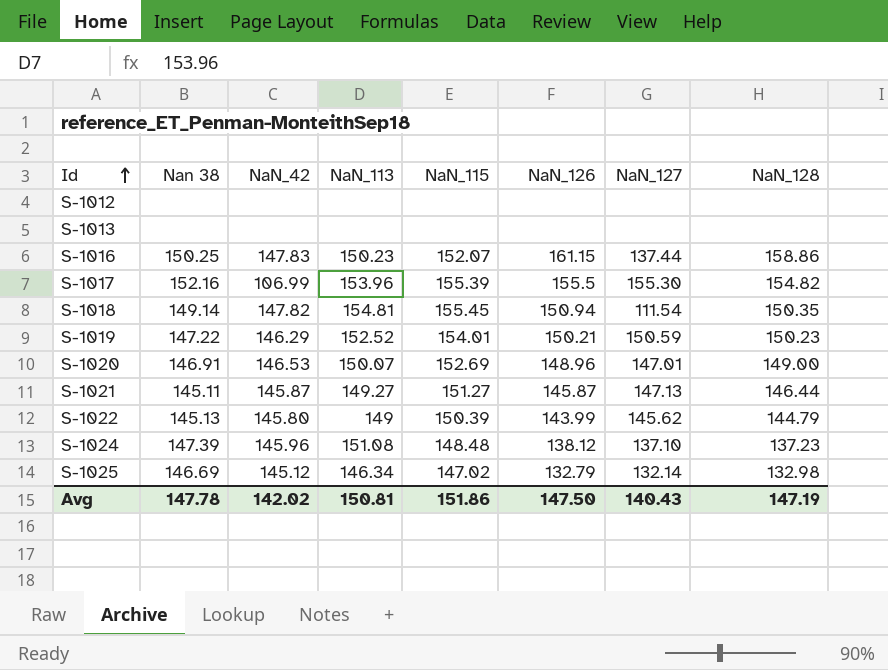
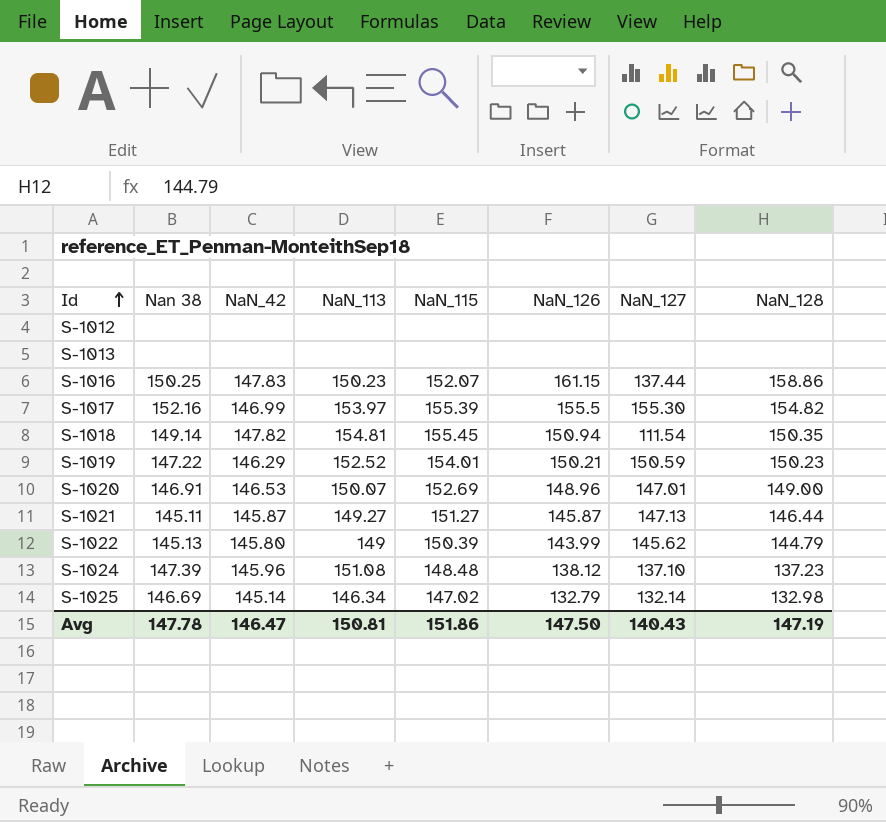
S-1017 | NaN_42: 106.99 -> 146.99
S-1017 | NaN_113: 153.96 -> 153.97
S-1025 | NaN_42: 145.12 -> 145.14
Avg | NaN_42: 142.02 -> 146.47

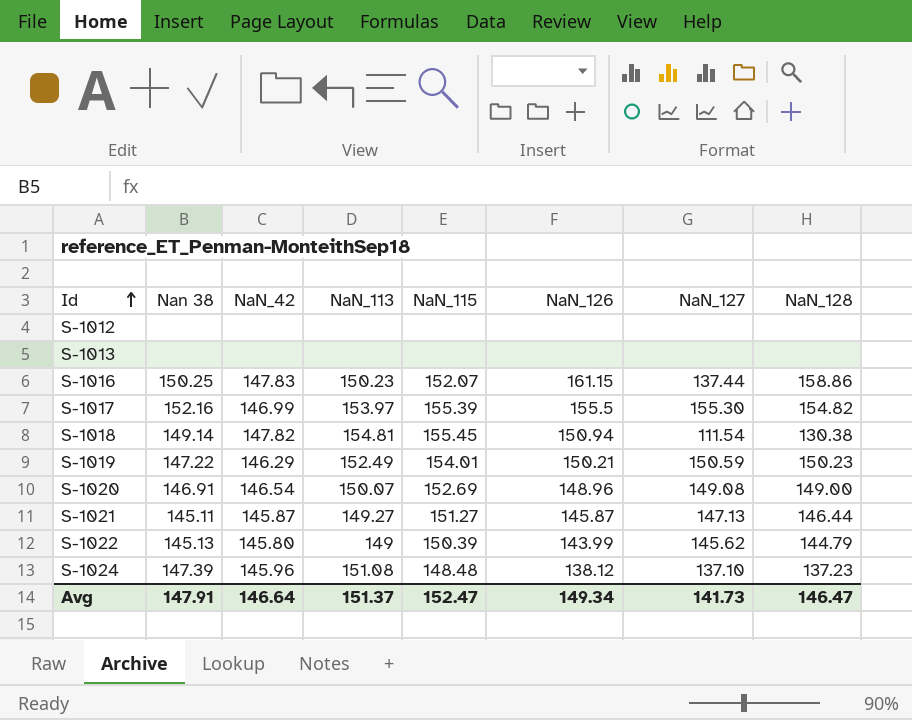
row S-1025: 146.69 | 145.14 | 146.34 | 147.02 | 132.79 | 132.14 | 132.98 -> none
S-1018 | NaN_128: 150.35 -> 130.38
S-1019 | NaN_113: 152.52 -> 152.49
S-1020 | NaN_42: 146.53 -> 146.54
S-1020 | NaN_127: 147.01 -> 149.08
Avg | Nan 38: 147.78 -> 147.91
Avg | NaN_42: 146.47 -> 146.64
Avg | NaN_113: 150.81 -> 151.37
Avg | NaN_115: 151.86 -> 152.47
Avg | NaN_126: 147.50 -> 149.34
Avg | NaN_127: 140.43 -> 141.73
Avg | NaN_128: 147.19 -> 146.47

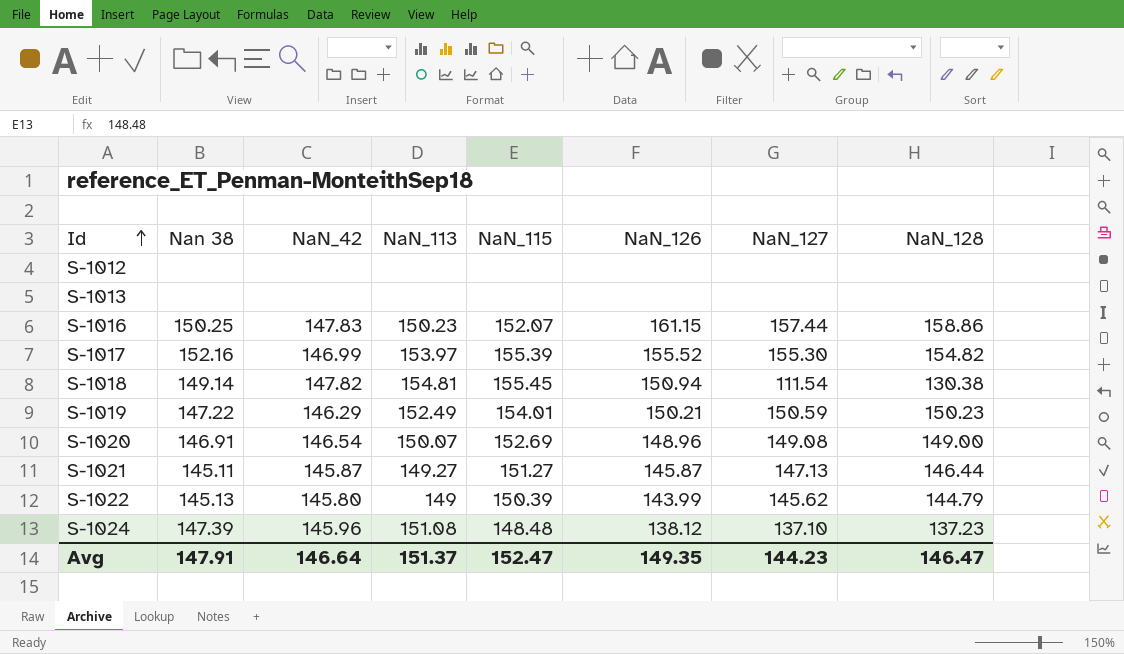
S-1016 | NaN_127: 137.44 -> 157.44
S-1017 | NaN_126: 155.5 -> 155.52
Avg | NaN_126: 149.34 -> 149.35
Avg | NaN_127: 141.73 -> 144.23

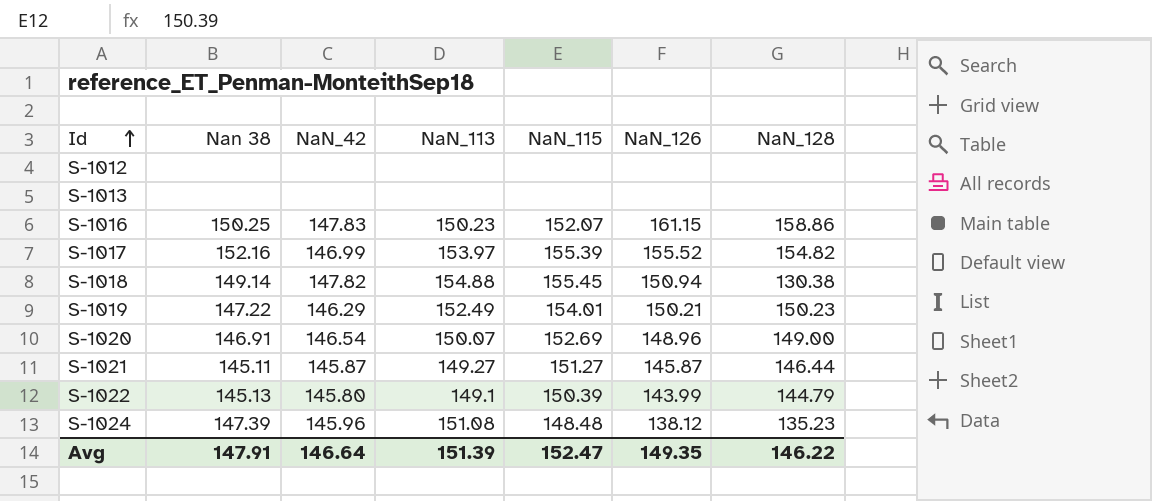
column NaN_127 | position: 7 -> none
S-1018 | NaN_113: 154.81 -> 154.88
S-1022 | NaN_113: 149 -> 149.1
S-1024 | NaN_128: 137.23 -> 135.23
Avg | NaN_113: 151.37 -> 151.39
Avg | NaN_128: 146.47 -> 146.22

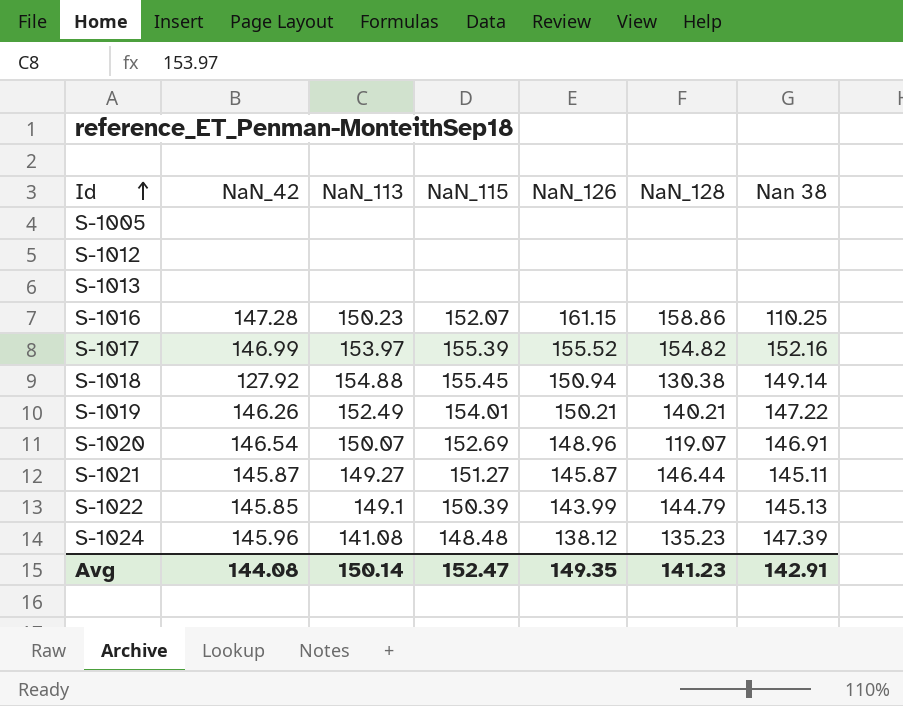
column Nan 38 | position: 2 -> 7
row S-1005: none -> none | none | none | none | none | none
S-1016 | NaN_42: 147.83 -> 147.28
S-1016 | Nan 38: 150.25 -> 110.25
S-1018 | NaN_42: 147.82 -> 127.92
S-1019 | NaN_42: 146.29 -> 146.26
S-1019 | NaN_128: 150.23 -> 140.21
S-1020 | NaN_128: 149.00 -> 119.07
S-1022 | NaN_42: 145.80 -> 145.85
S-1024 | NaN_113: 151.08 -> 141.08
Avg | NaN_42: 146.64 -> 144.08
Avg | NaN_113: 151.39 -> 150.14
Avg | NaN_128: 146.22 -> 141.23
Avg | Nan 38: 147.91 -> 142.91

